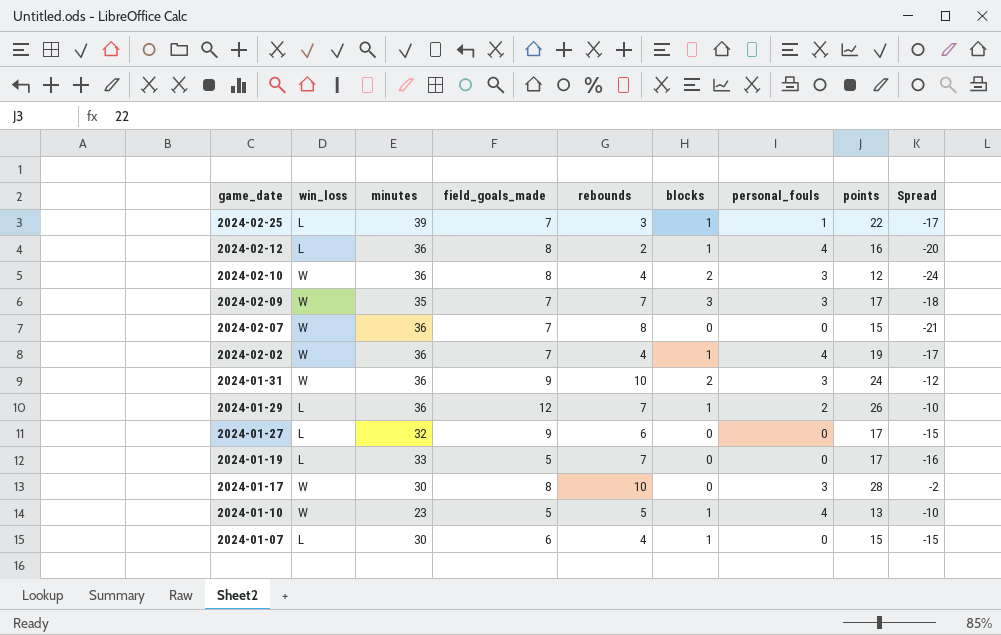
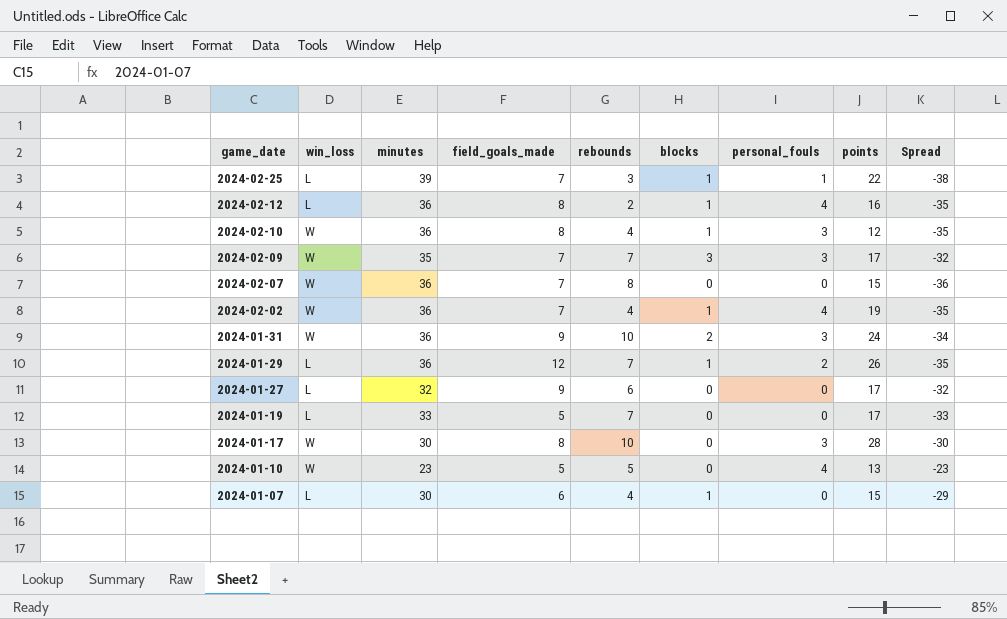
column Spread | formula: [points] - [minutes] -> [blocks] - [minutes]
2024-02-10 | blocks: 2 -> 1
2024-01-10 | blocks: 1 -> 0

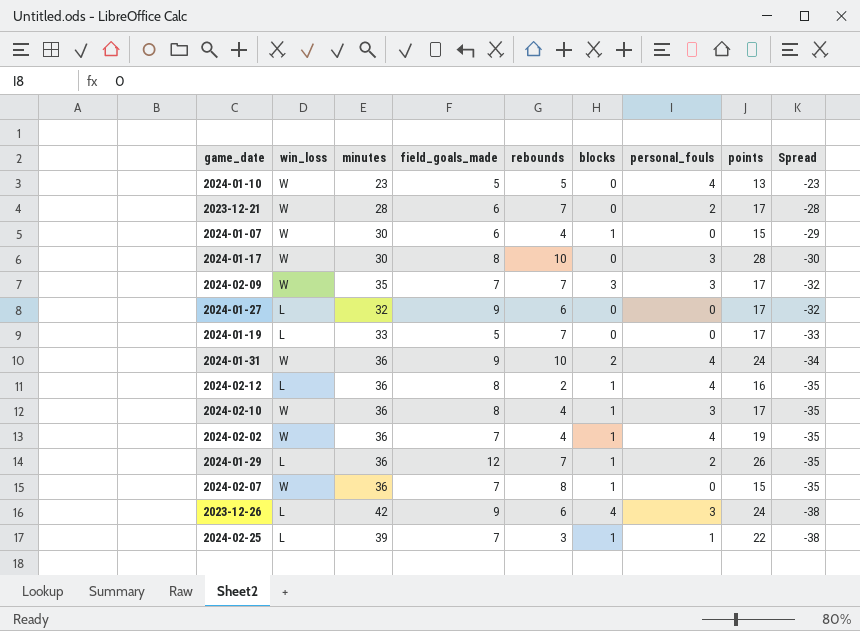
row order: game_date descending -> Spread descending
row 2023-12-21: none -> W | 28 | 6 | 7 | 0 | 2 | 17 | -28
2024-01-07 | win_loss: L -> W
2024-01-31 | personal_fouls: 3 -> 4
2024-02-10 | points: 12 -> 17
2024-02-07 | blocks: 0 -> 1
2024-02-07 | Spread: -36 -> -35
row 2023-12-26: none -> L | 42 | 9 | 6 | 4 | 3 | 24 | -38

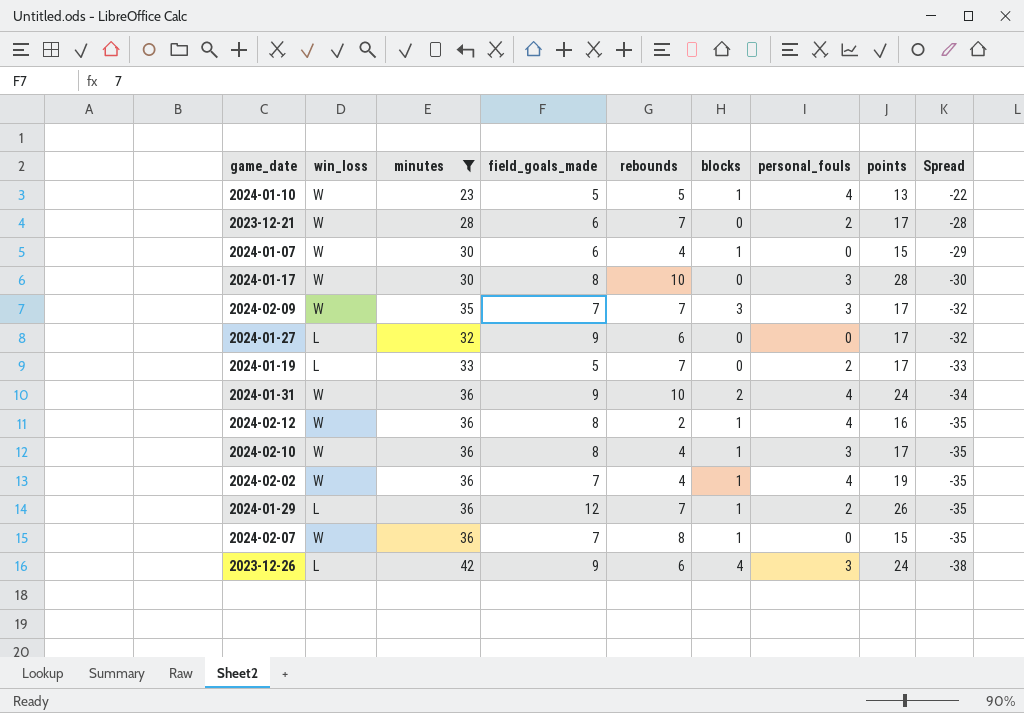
filter: none -> minutes != 39
2024-01-10 | blocks: 0 -> 1
2024-01-10 | Spread: -23 -> -22
2024-01-19 | personal_fouls: 0 -> 2
2024-02-12 | win_loss: L -> W

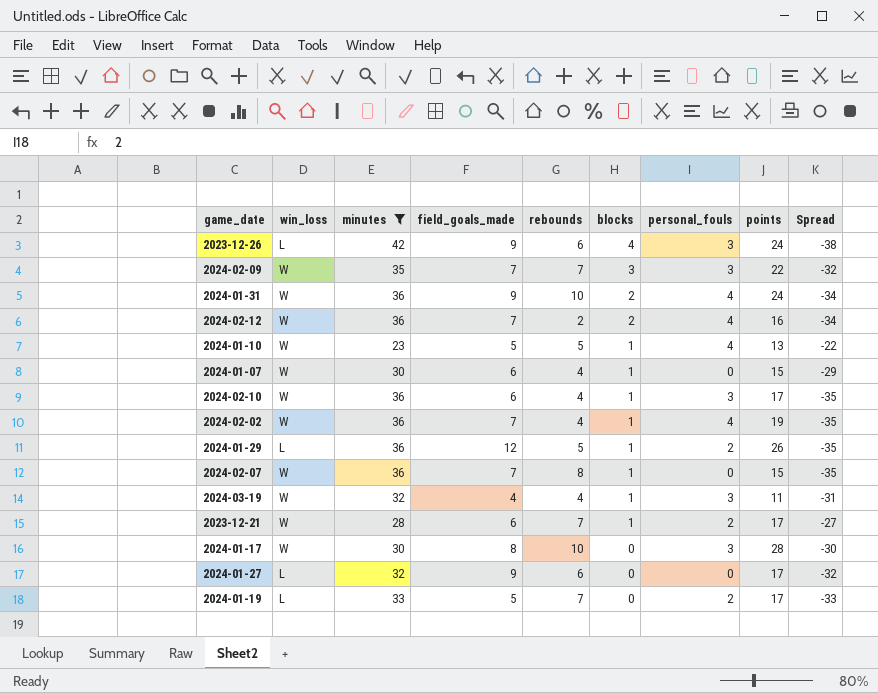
row order: Spread descending -> blocks descending
2024-02-09 | points: 17 -> 22
2024-02-12 | field_goals_made: 8 -> 7
2024-02-12 | blocks: 1 -> 2
2024-02-12 | Spread: -35 -> -34
2024-02-10 | field_goals_made: 8 -> 6
2024-01-29 | rebounds: 7 -> 5
row 2024-03-19: none -> W | 32 | 4 | 4 | 1 | 3 | 11 | -31
2023-12-21 | blocks: 0 -> 1
2023-12-21 | Spread: -28 -> -27

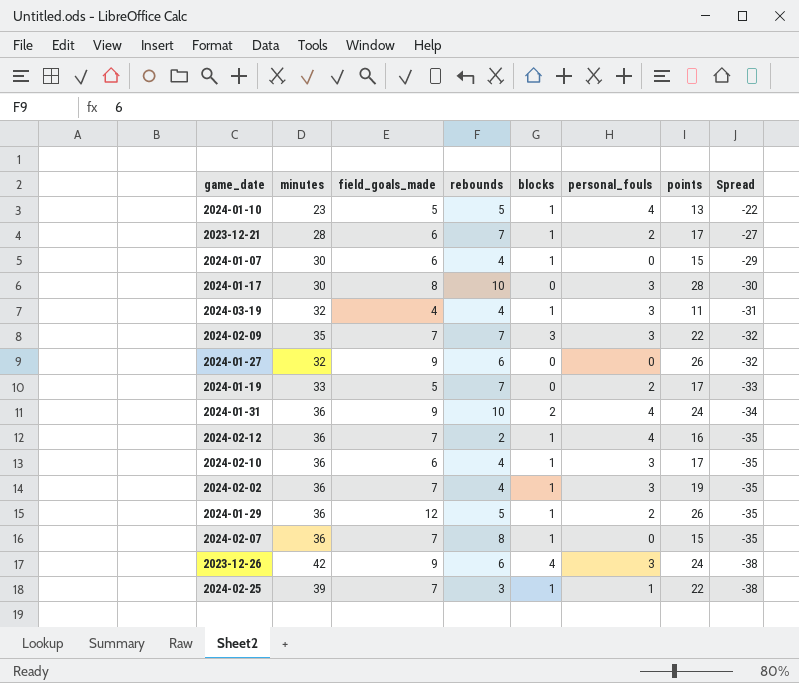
filter: minutes != 39 -> none
row order: blocks descending -> Spread descending
column win_loss | position: 2 -> none
2024-01-27 | points: 17 -> 26
2024-02-12 | blocks: 2 -> 1
2024-02-12 | Spread: -34 -> -35
2024-02-02 | personal_fouls: 4 -> 3

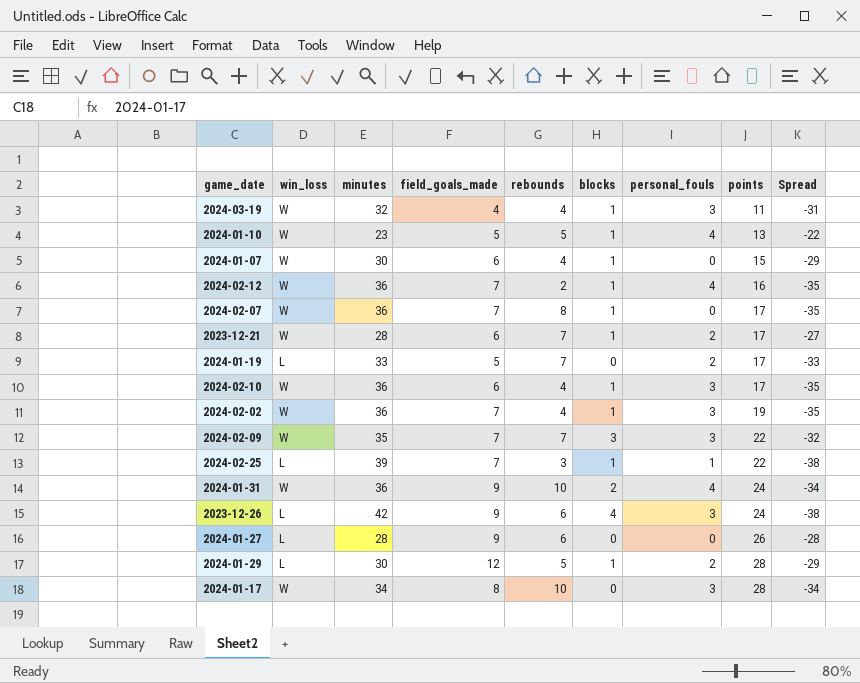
row order: Spread descending -> points ascending
column win_loss | position: none -> 2
2024-02-07 | points: 15 -> 17
2024-01-27 | minutes: 32 -> 28
2024-01-27 | Spread: -32 -> -28
2024-01-29 | minutes: 36 -> 30
2024-01-29 | points: 26 -> 28
2024-01-29 | Spread: -35 -> -29
2024-01-17 | minutes: 30 -> 34
2024-01-17 | Spread: -30 -> -34

